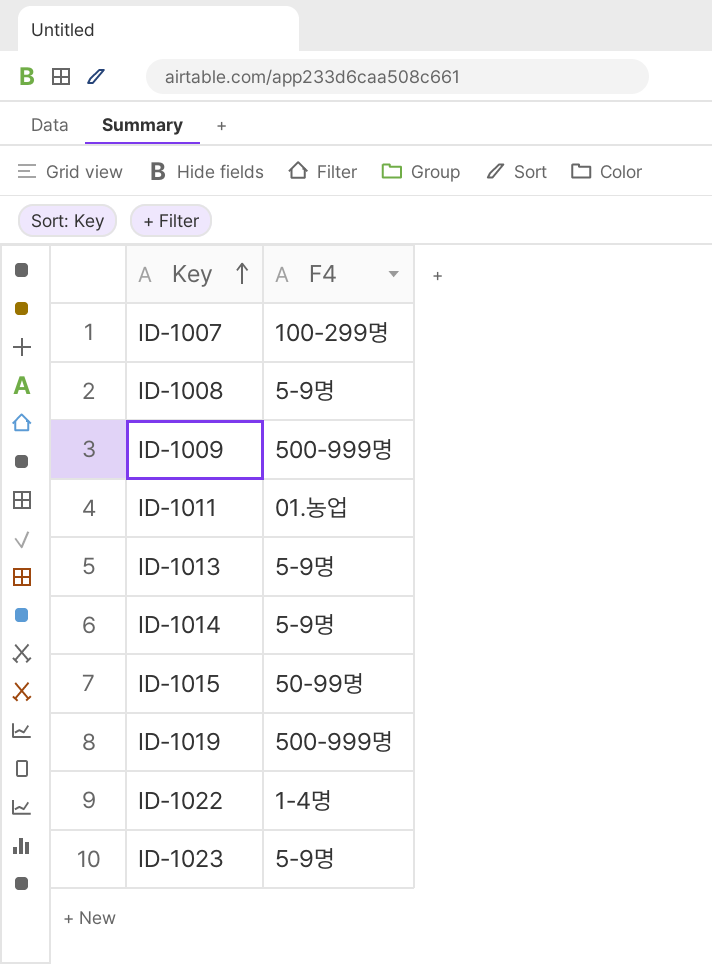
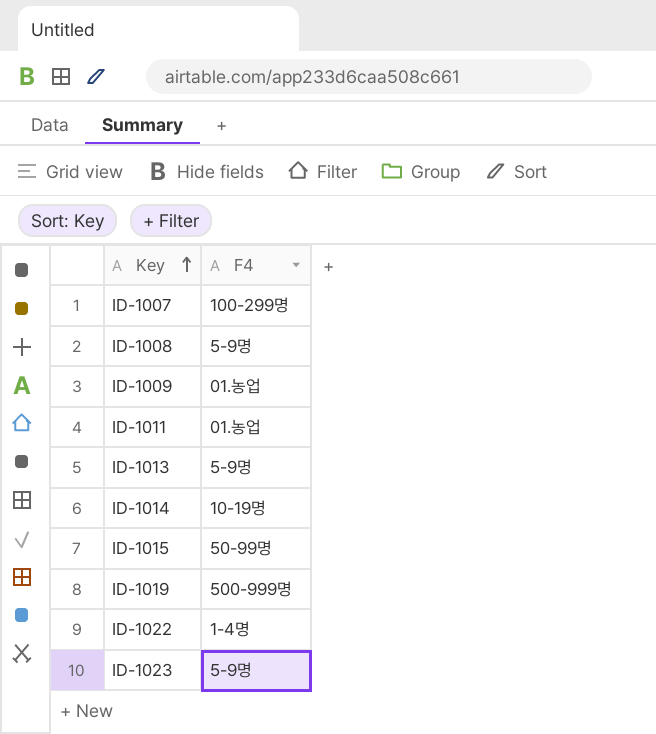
ID-1009 | F4: 500-999명 -> 01.농업
ID-1014 | F4: 5-9명 -> 10-19명

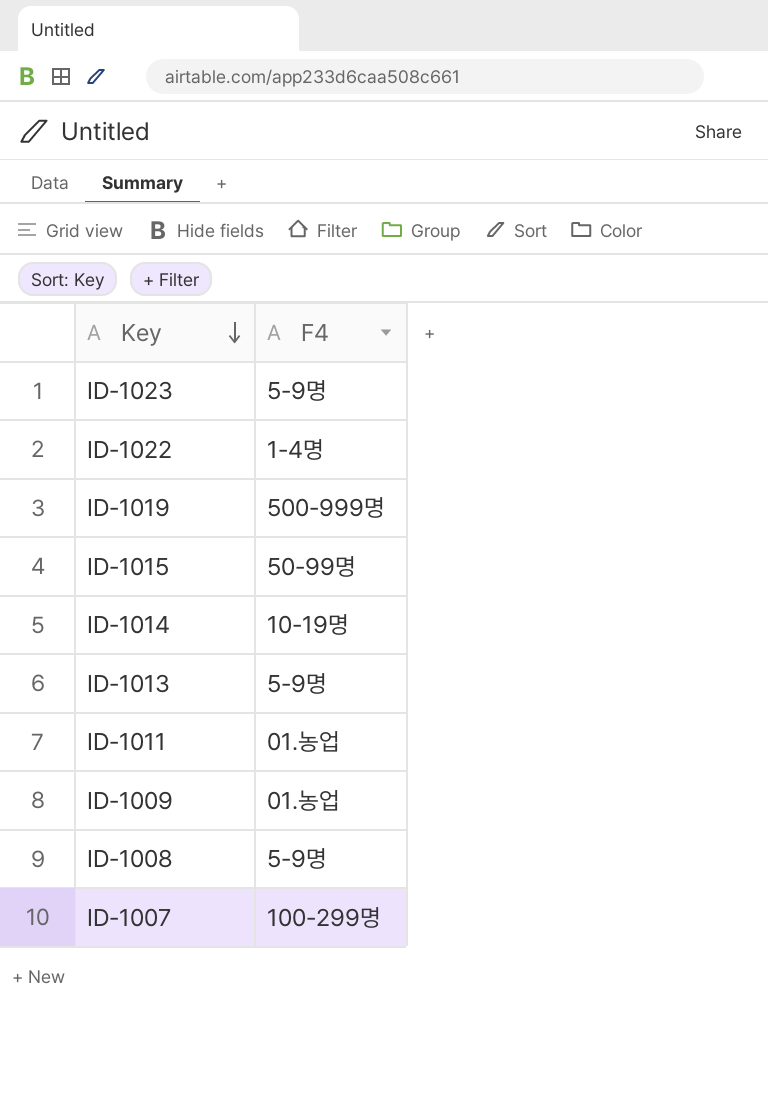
row order: Key ascending -> Key descending

